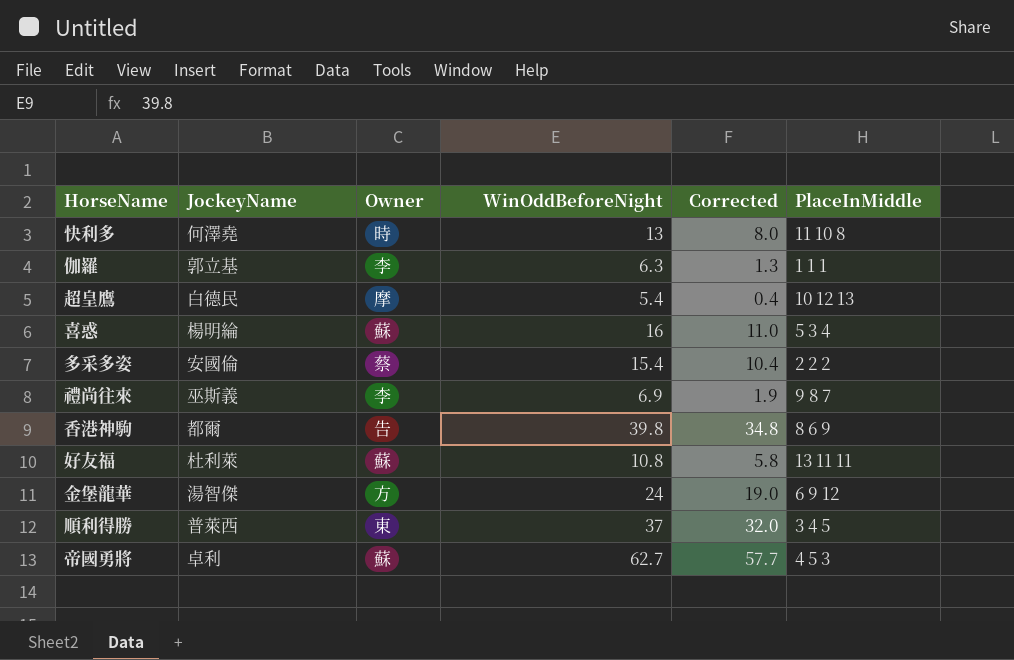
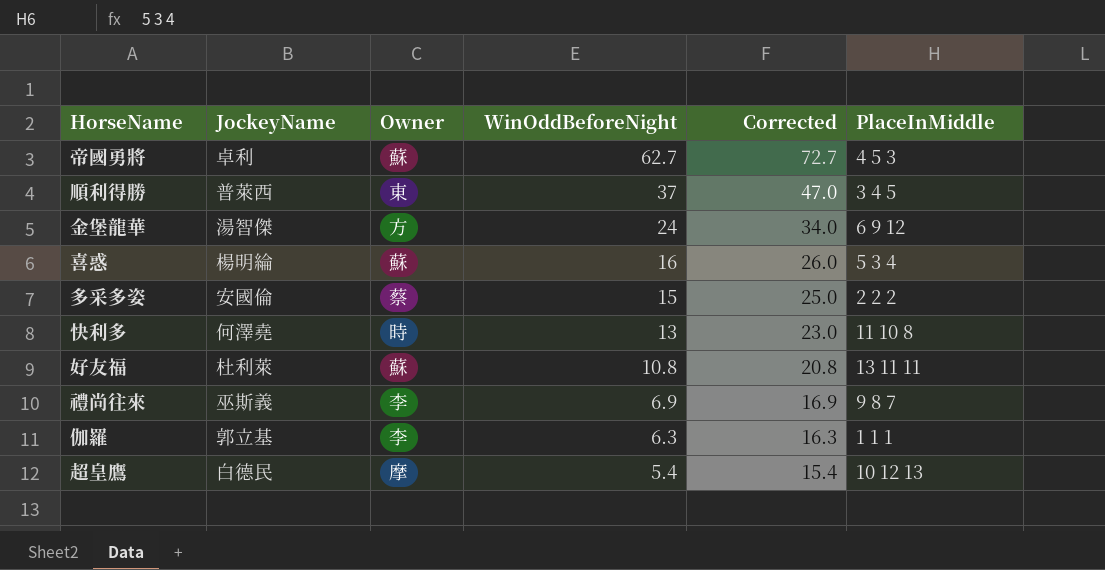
row order: none -> WinOddBeforeNight descending
column Corrected | formula: [WinOddBeforeNight] - 5 -> [WinOddBeforeNight] + 10
row 香港神駒: 都爾 | 告 | 39.8 | 34.8 | 8 6 9 -> none
多采多姿 | WinOddBeforeNight: 15.4 -> 15

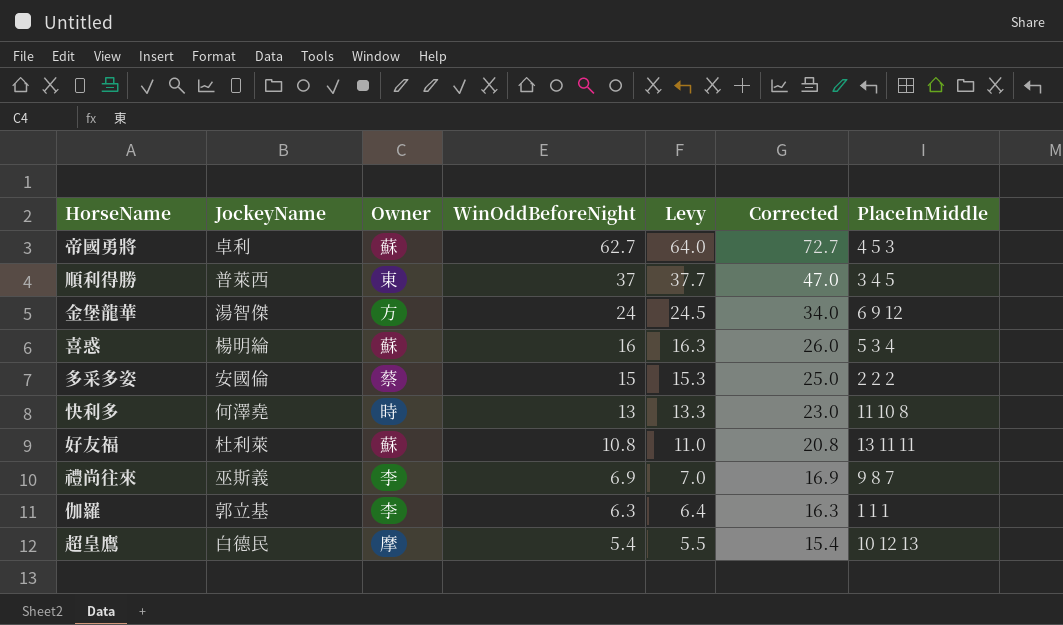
column Levy | formula: none -> [WinOddBeforeNight] * 1.02

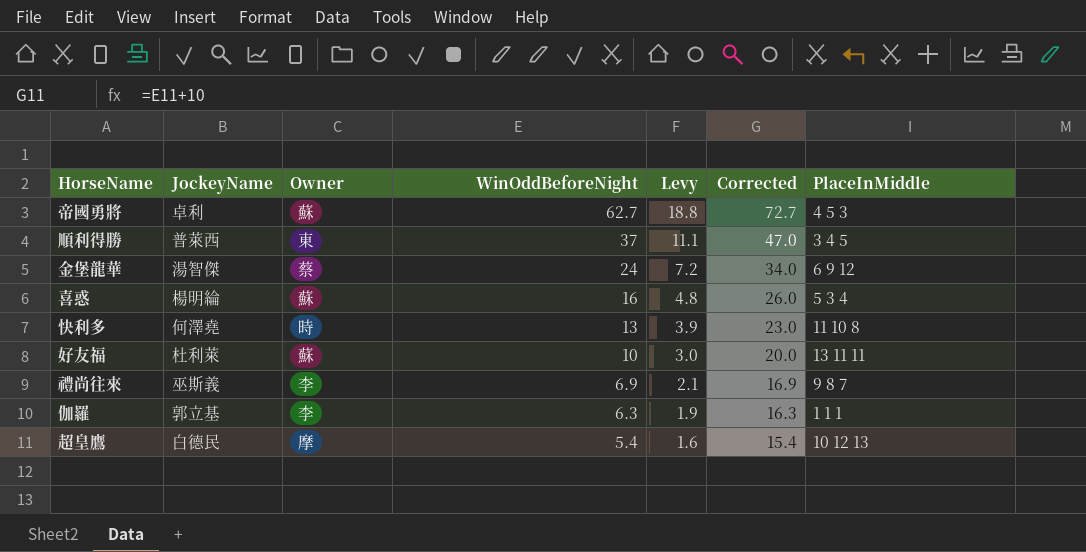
column Levy | formula: [WinOddBeforeNight] * 1.02 -> [WinOddBeforeNight] * 0.3
row 多采多姿: 安國倫 | 蔡 | 15 | 15.3 | 25.0 | 2 2 2 -> none
金堡龍華 | Owner: 方 -> 蔡
好友福 | WinOddBeforeNight: 10.8 -> 10
好友福 | Corrected: 20.8 -> 20.0

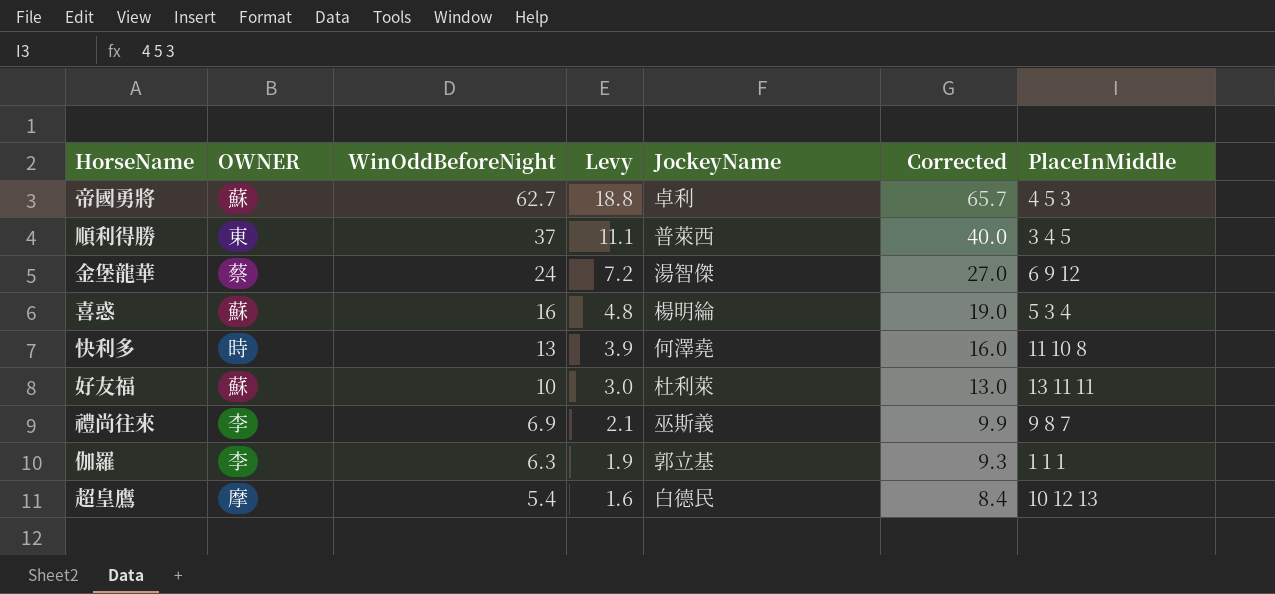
column name: Owner -> OWNER
column JockeyName | position: 2 -> 5
column Corrected | formula: [WinOddBeforeNight] + 10 -> [WinOddBeforeNight] + 3

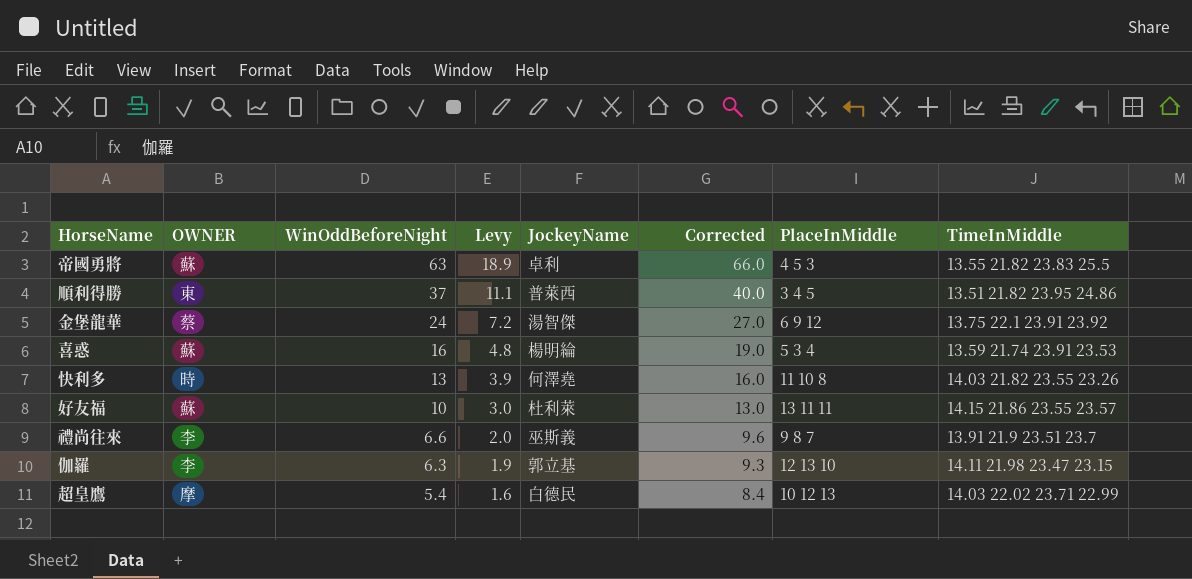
column TimeInMiddle | position: none -> 8
帝國勇將 | WinOddBeforeNight: 62.7 -> 63
帝國勇將 | Levy: 18.8 -> 18.9
帝國勇將 | Corrected: 65.7 -> 66.0
禮尚往來 | WinOddBeforeNight: 6.9 -> 6.6
禮尚往來 | Levy: 2.1 -> 2.0
禮尚往來 | Corrected: 9.9 -> 9.6
伽羅 | PlaceInMiddle: 1 1 1 -> 12 13 10

